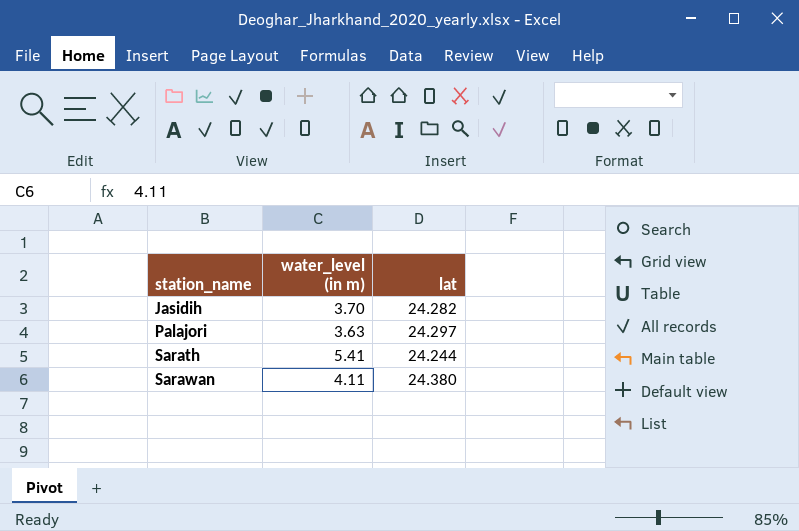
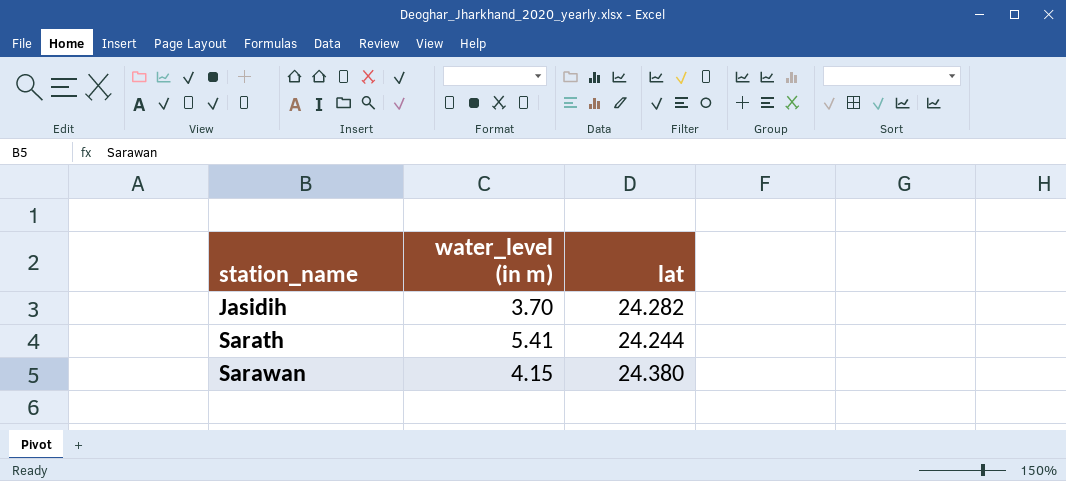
row Palajori: 3.63 | 24.297 -> none
Sarawan | water_level (in m): 4.11 -> 4.15

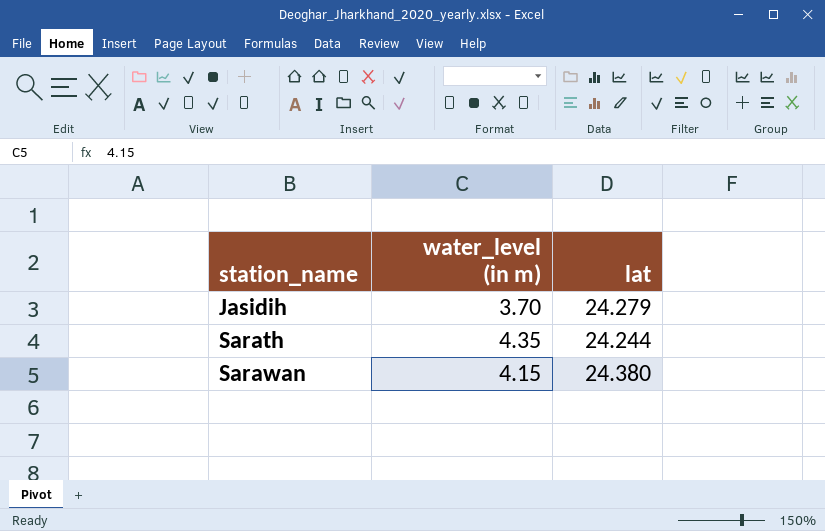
Jasidih | lat: 24.282 -> 24.279
Sarath | water_level (in m): 5.41 -> 4.35

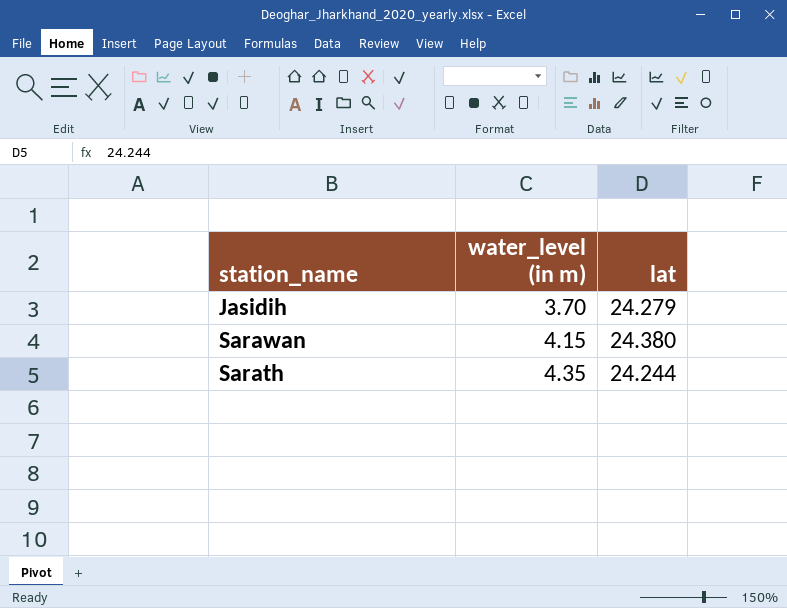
row order: station_name ascending -> water_level (in m) ascending

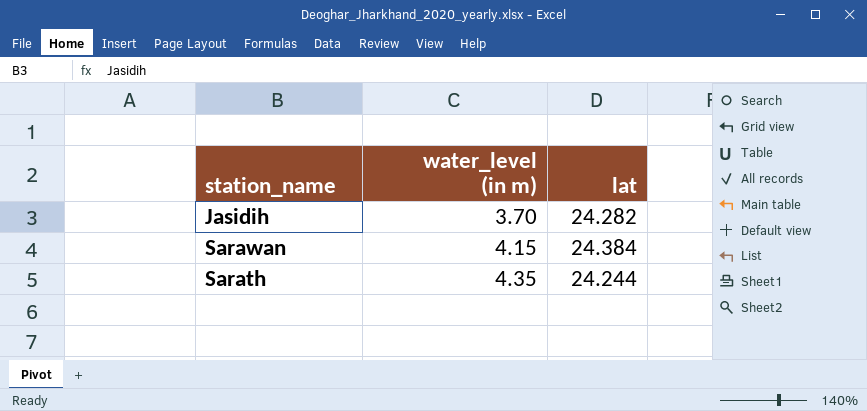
Jasidih | lat: 24.279 -> 24.282
Sarawan | lat: 24.380 -> 24.384

